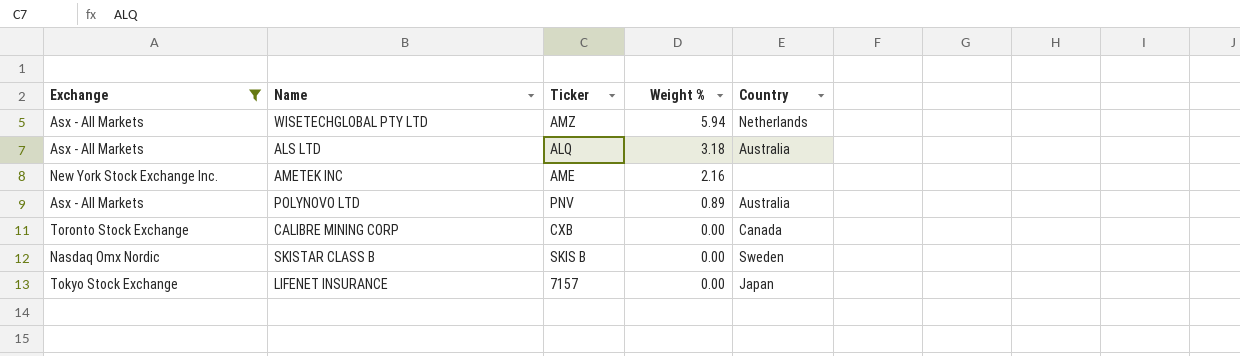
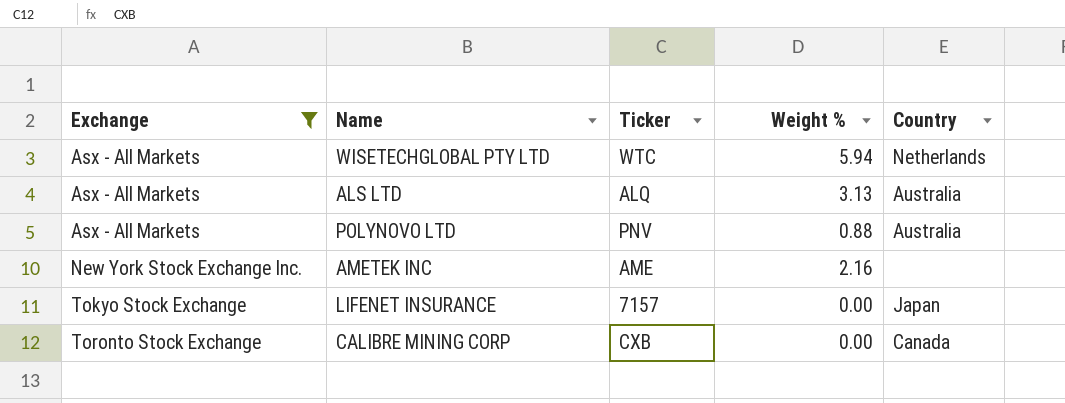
row order: Weight % descending -> Exchange ascending
row SKISTAR CLASS B: Nasdaq Omx Nordic | SKIS B | 0.00 | Sweden -> none
WISETECHGLOBAL PTY LTD | Ticker: AMZ -> WTC
ALS LTD | Weight %: 3.18 -> 3.13
POLYNOVO LTD | Weight %: 0.89 -> 0.88

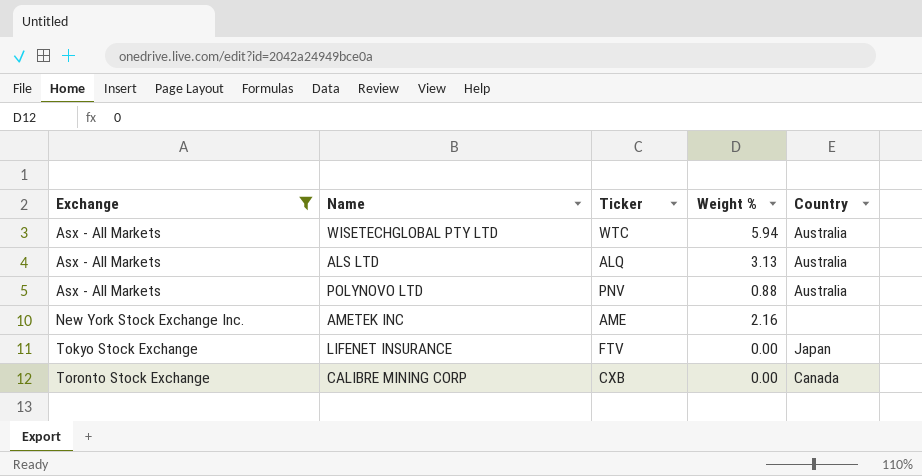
WISETECHGLOBAL PTY LTD | Country: Netherlands -> Australia
LIFENET INSURANCE | Ticker: 7157 -> FTV

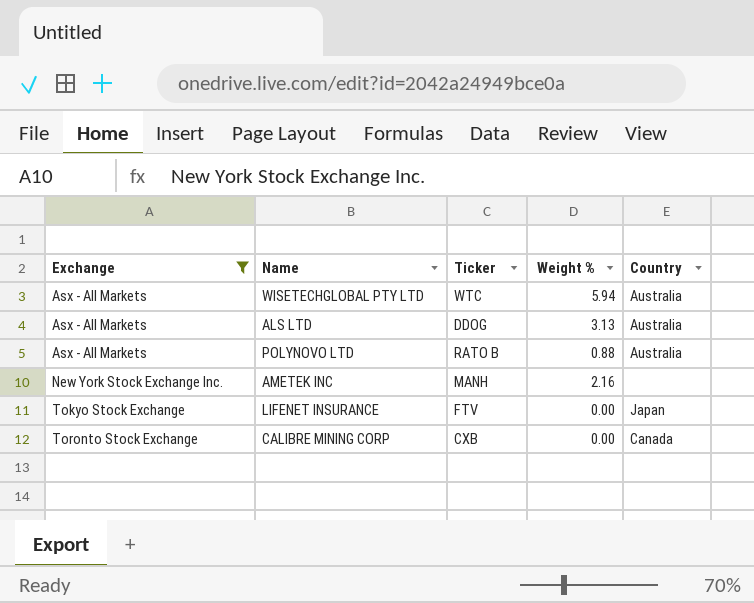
ALS LTD | Ticker: ALQ -> DDOG
POLYNOVO LTD | Ticker: PNV -> RATO B
AMETEK INC | Ticker: AME -> MANH

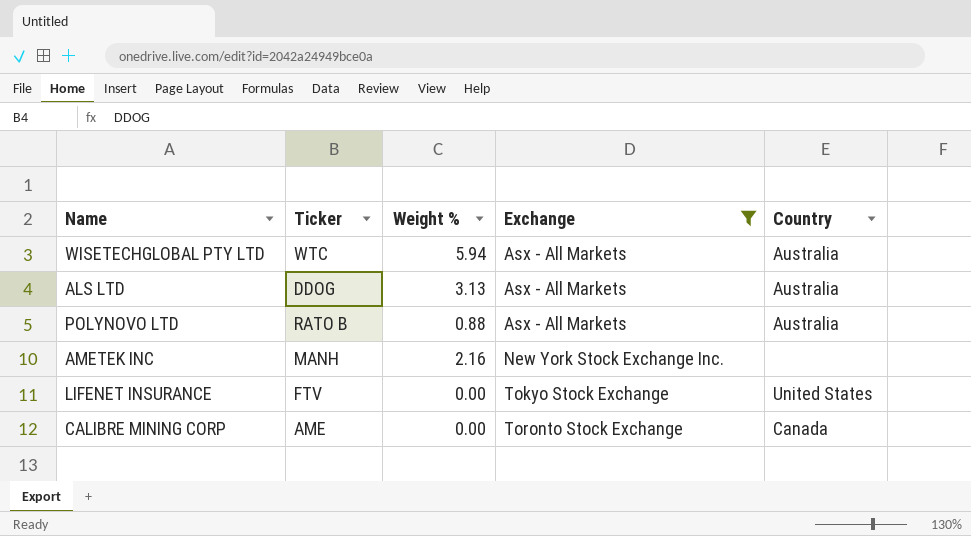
column Exchange | position: 1 -> 4
LIFENET INSURANCE | Country: Japan -> United States
CALIBRE MINING CORP | Ticker: CXB -> AME

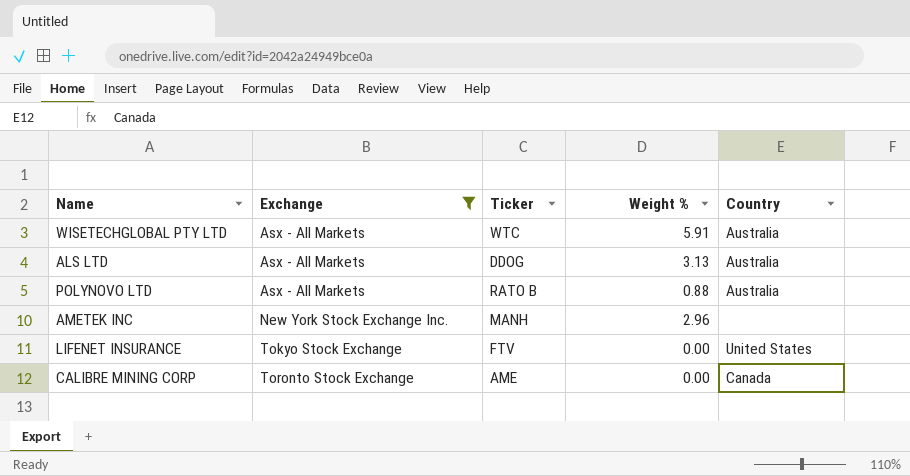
column Exchange | position: 4 -> 2
WISETECHGLOBAL PTY LTD | Weight %: 5.94 -> 5.91
AMETEK INC | Weight %: 2.16 -> 2.96

